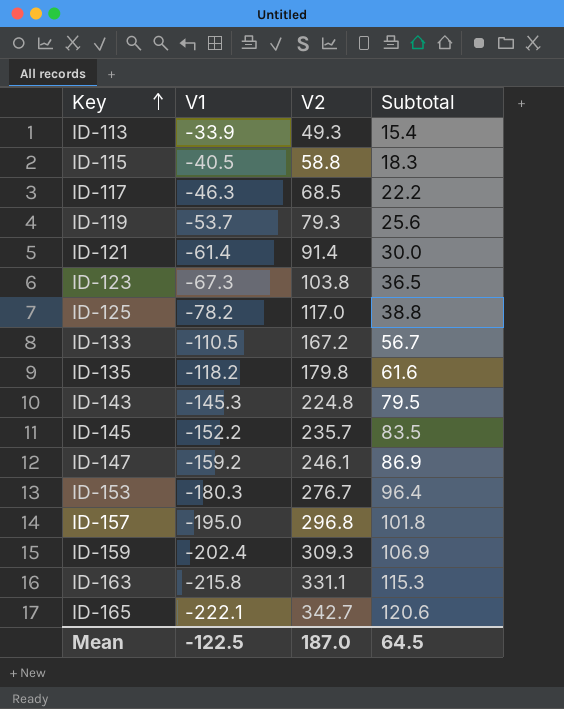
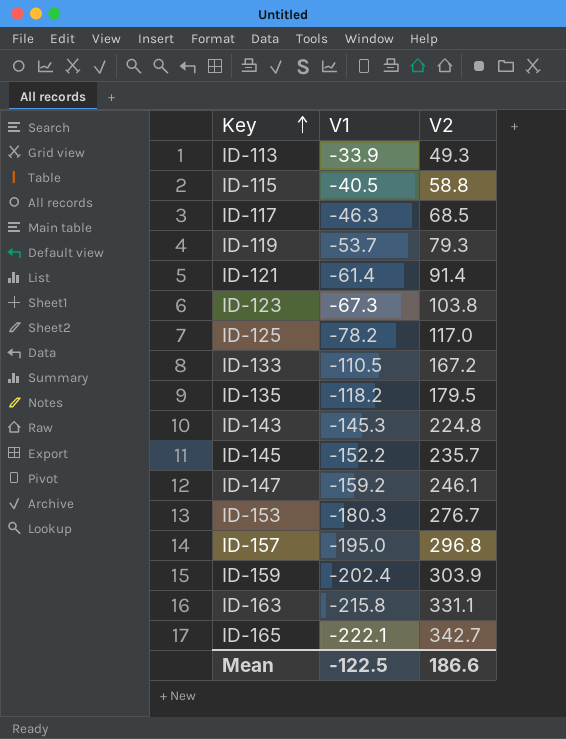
column Subtotal | formula: [V1] + [V2] -> none
ID-135 | V2: 179.8 -> 179.5
ID-159 | V2: 309.3 -> 303.9
Mean | V2: 187.0 -> 186.6

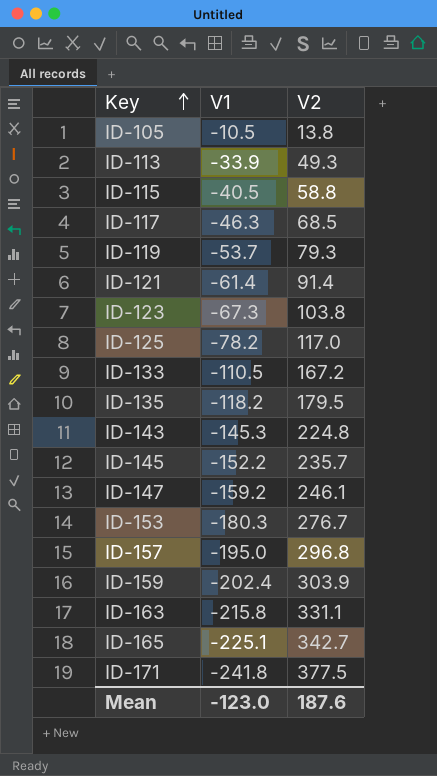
row ID-105: none -> -10.5 | 13.8
ID-165 | V1: -222.1 -> -225.1
row ID-171: none -> -241.8 | 377.5
Mean | V1: -122.5 -> -123.0
Mean | V2: 186.6 -> 187.6

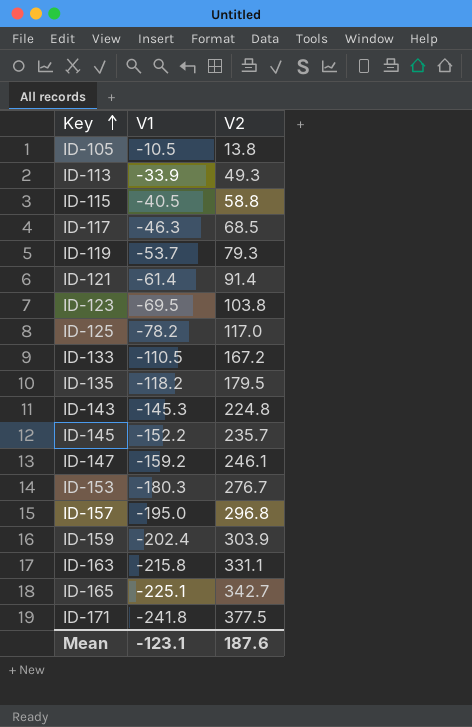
ID-123 | V1: -67.3 -> -69.5
Mean | V1: -123.0 -> -123.1

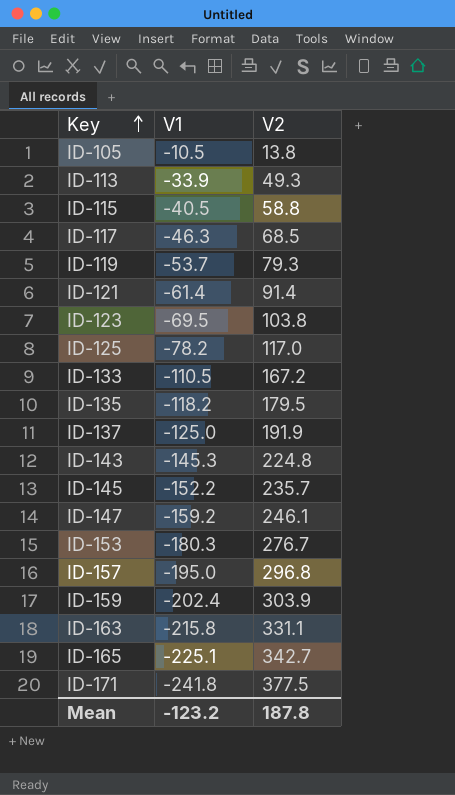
row ID-137: none -> -125.0 | 191.9
Mean | V1: -123.1 -> -123.2
Mean | V2: 187.6 -> 187.8

